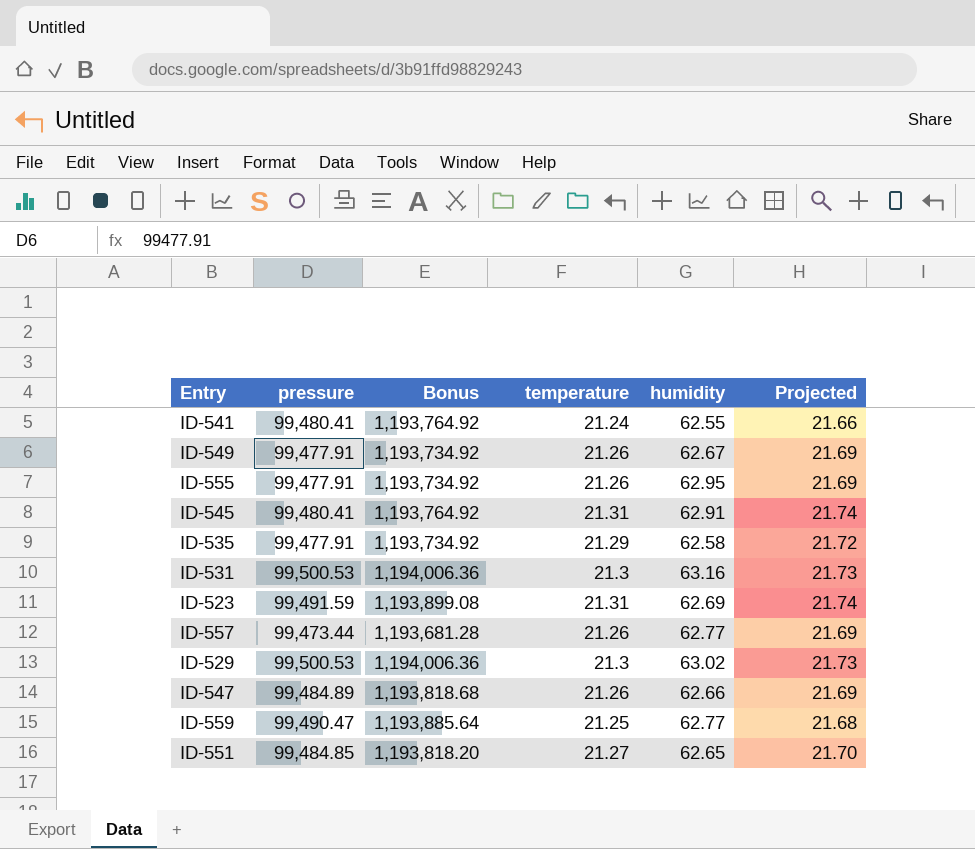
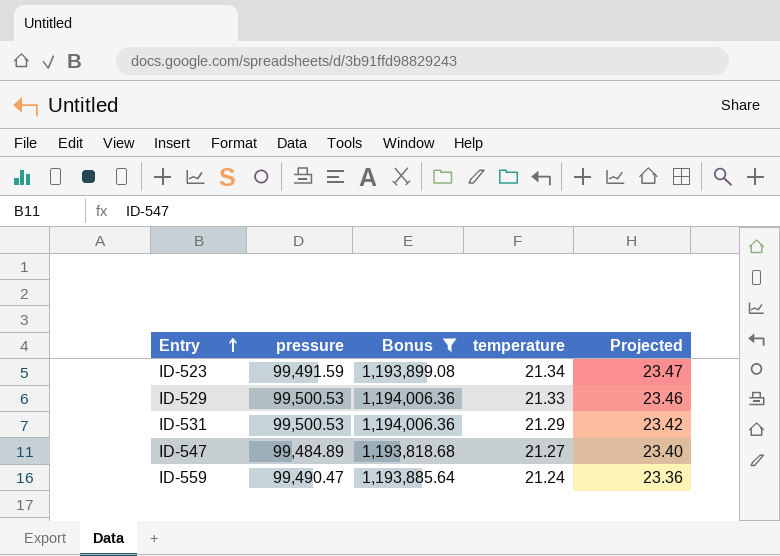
filter: none -> Bonus >= 1,193,818.68
row order: none -> Entry ascending
column humidity | position: 5 -> none
column Projected | formula: [temperature] * 1.02 -> [temperature] * 1.1
ID-523 | temperature: 21.31 -> 21.34
ID-529 | temperature: 21.3 -> 21.33
ID-531 | temperature: 21.3 -> 21.29
ID-547 | temperature: 21.26 -> 21.27
ID-559 | temperature: 21.25 -> 21.24

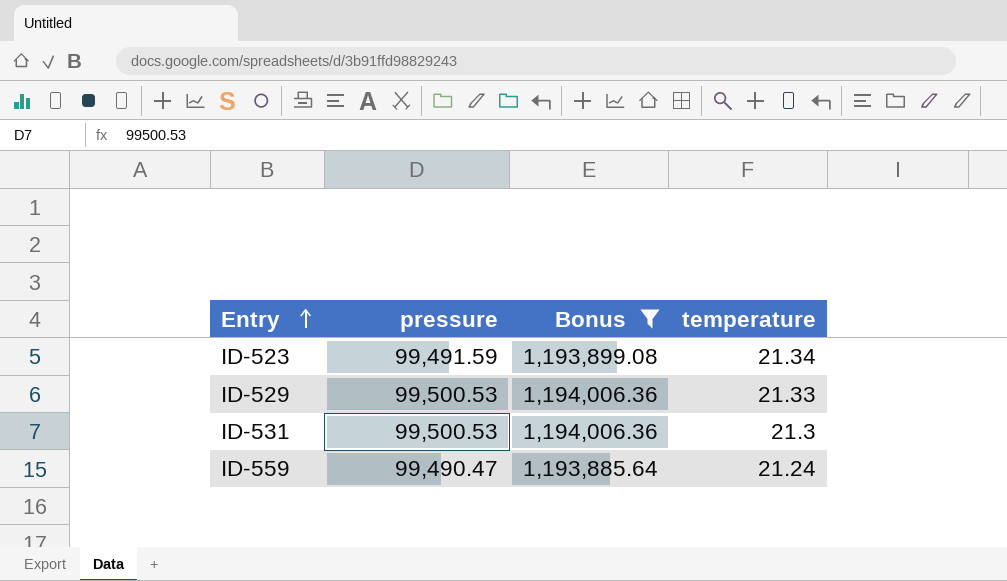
column Projected | formula: [temperature] * 1.1 -> none
row ID-547: 99,484.89 | 1,193,818.68 | 21.27 | 23.40 -> none
ID-531 | temperature: 21.29 -> 21.3

